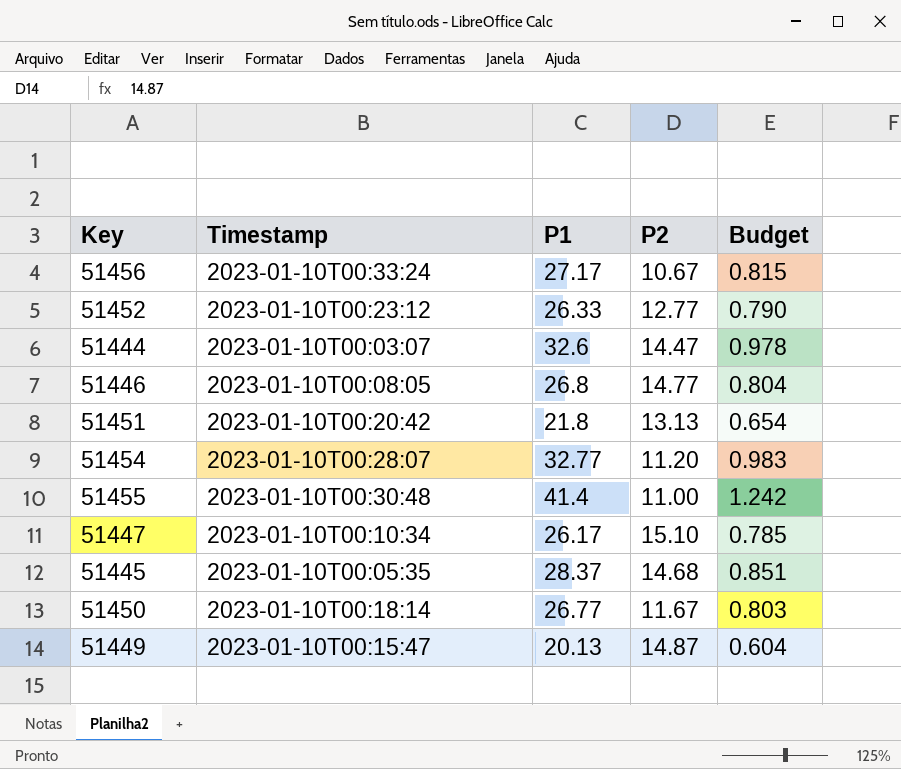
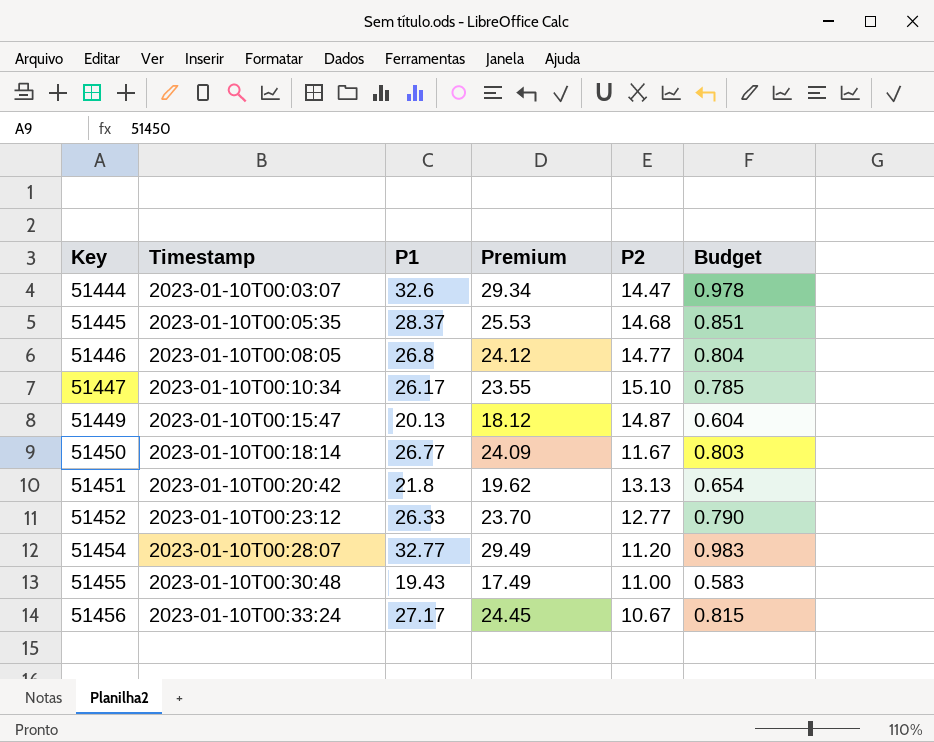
row order: none -> Key ascending
column Premium | formula: none -> [P1] * 0.9
51455 | P1: 41.4 -> 19.43
51455 | Budget: 1.242 -> 0.583

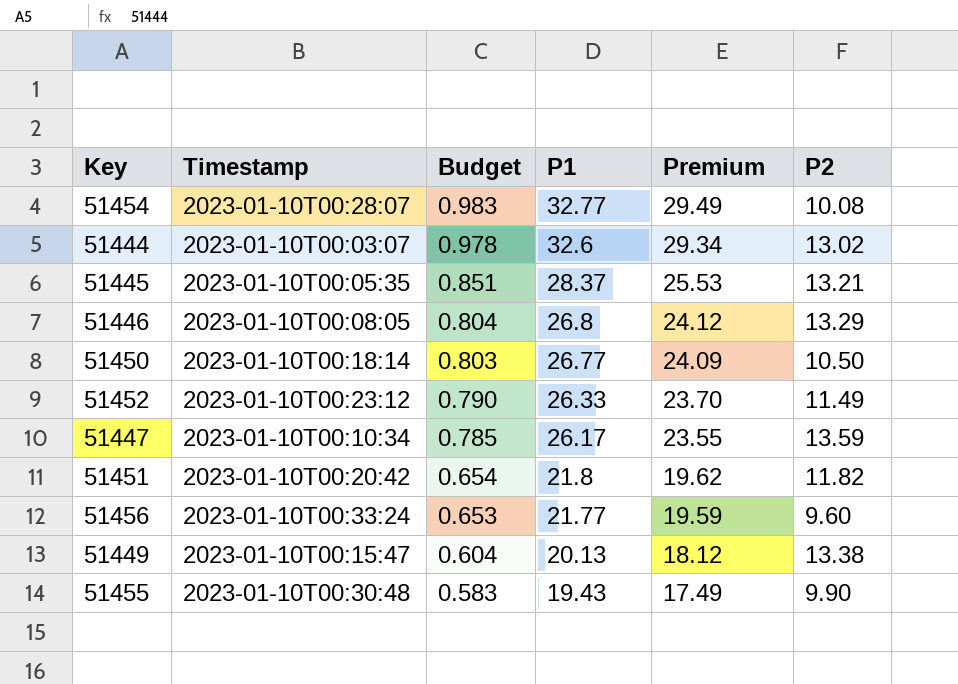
row order: Key ascending -> Budget descending
column Budget | position: 6 -> 3
51454 | P2: 11.20 -> 10.08
51444 | P2: 14.47 -> 13.02
51445 | P2: 14.68 -> 13.21
51446 | P2: 14.77 -> 13.29
51450 | P2: 11.67 -> 10.50
51452 | P2: 12.77 -> 11.49
51447 | P2: 15.10 -> 13.59
51451 | P2: 13.13 -> 11.82
51456 | Budget: 0.815 -> 0.653
51456 | P1: 27.17 -> 21.77
51456 | Premium: 24.45 -> 19.59
51456 | P2: 10.67 -> 9.60
51449 | P2: 14.87 -> 13.38
51455 | P2: 11.00 -> 9.90

